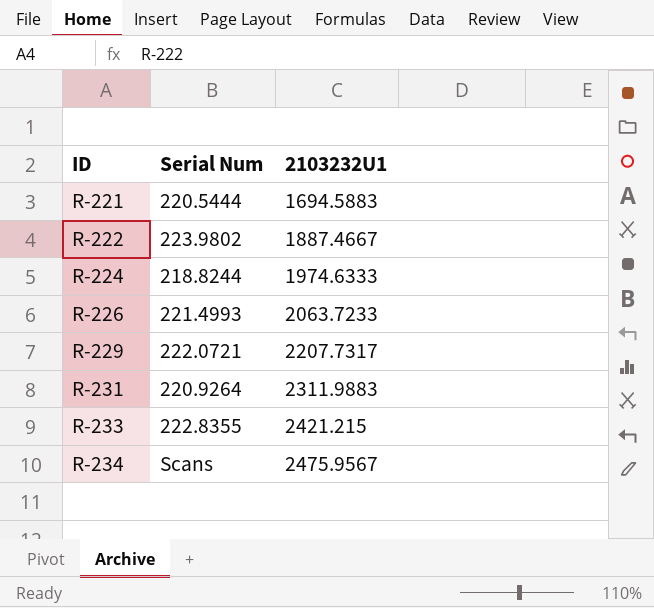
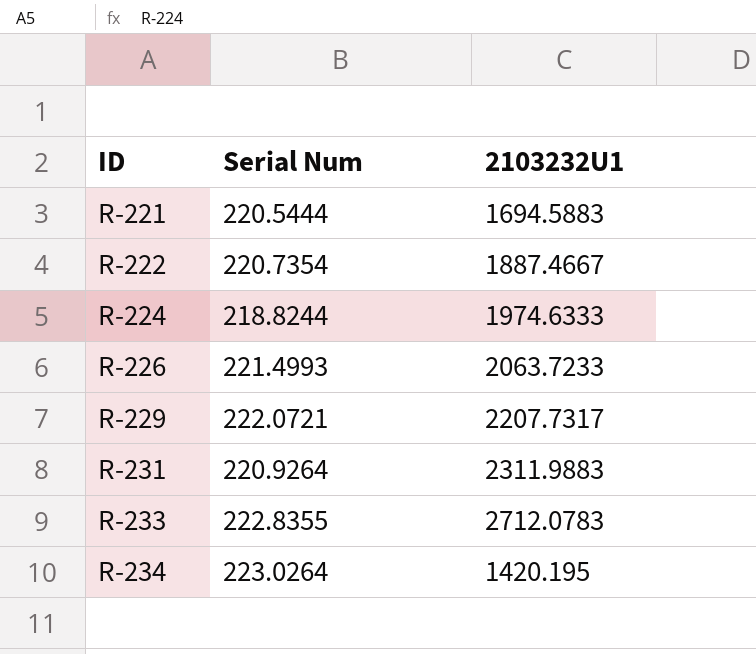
R-222 | Serial Num: 223.9802 -> 220.7354
R-233 | 2103232U1: 2421.215 -> 2712.0783
R-234 | Serial Num: Scans -> 223.0264
R-234 | 2103232U1: 2475.9567 -> 1420.195

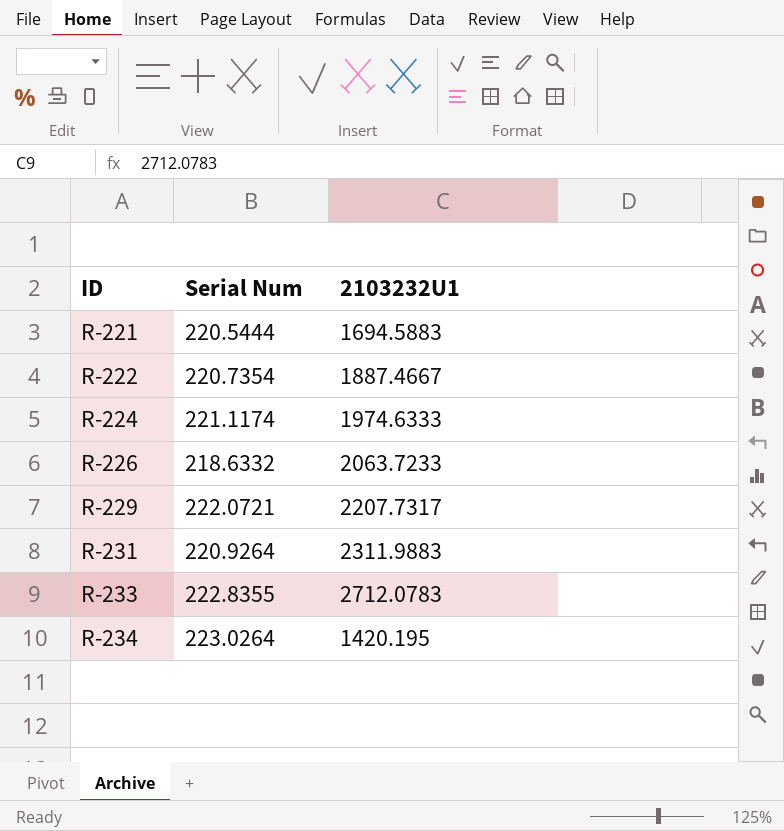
R-224 | Serial Num: 218.8244 -> 221.1174
R-226 | Serial Num: 221.4993 -> 218.6332

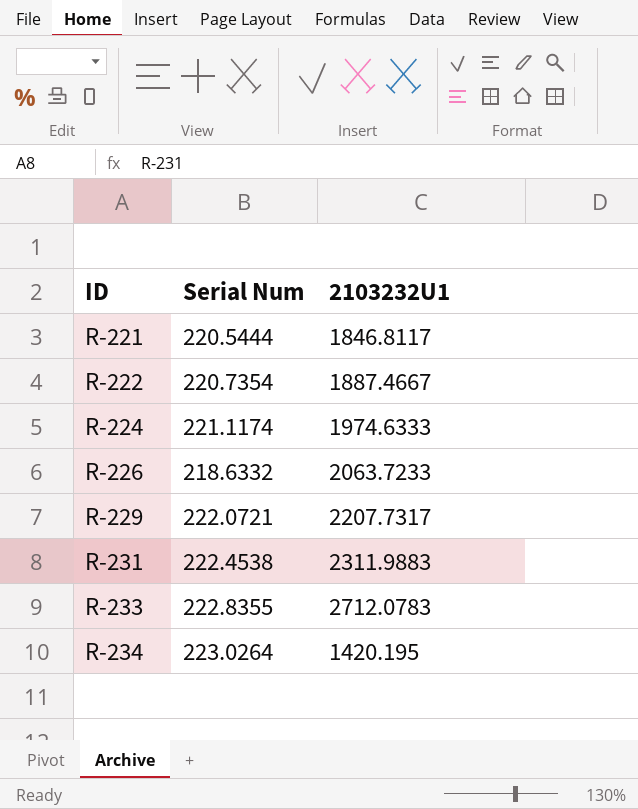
R-221 | 2103232U1: 1694.5883 -> 1846.8117
R-231 | Serial Num: 220.9264 -> 222.4538

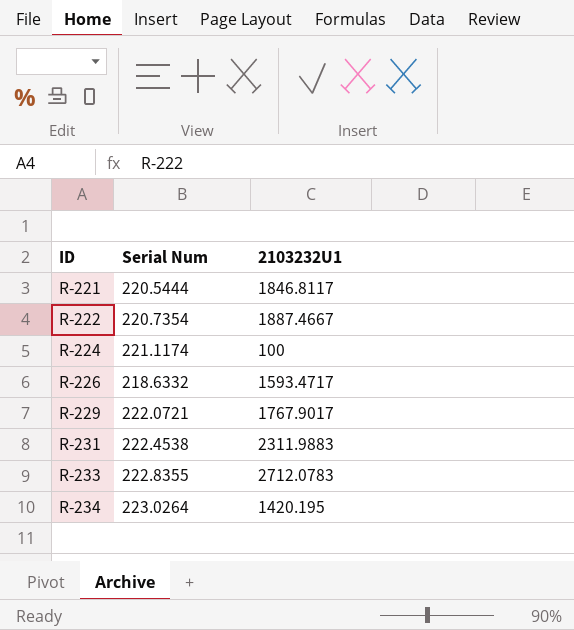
R-224 | 2103232U1: 1974.6333 -> 100
R-226 | 2103232U1: 2063.7233 -> 1593.4717
R-229 | 2103232U1: 2207.7317 -> 1767.9017

